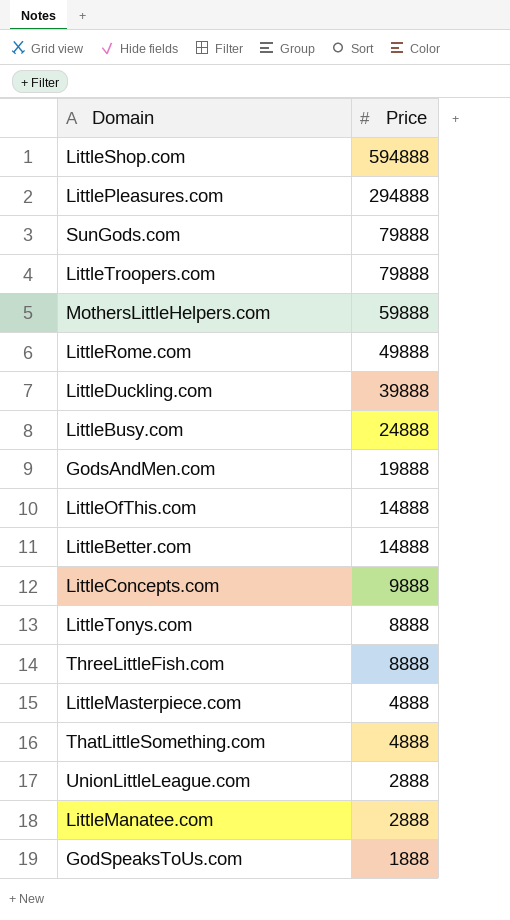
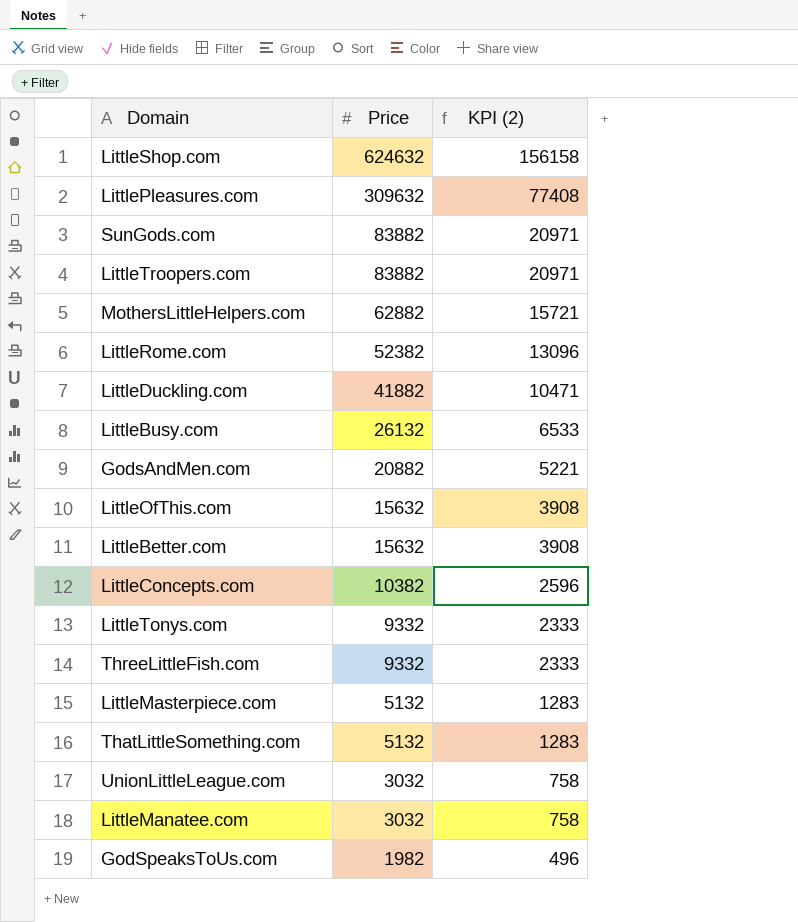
column KPI (2) | formula: none -> [Price] * 0.25
LittleShop.com | Price: 594888 -> 624632
LittlePleasures.com | Price: 294888 -> 309632
SunGods.com | Price: 79888 -> 83882
LittleTroopers.com | Price: 79888 -> 83882
MothersLittleHelpers.com | Price: 59888 -> 62882
LittleRome.com | Price: 49888 -> 52382
LittleDuckling.com | Price: 39888 -> 41882
LittleBusy.com | Price: 24888 -> 26132
GodsAndMen.com | Price: 19888 -> 20882
LittleOfThis.com | Price: 14888 -> 15632
LittleBetter.com | Price: 14888 -> 15632
LittleConcepts.com | Price: 9888 -> 10382
LittleTonys.com | Price: 8888 -> 9332
ThreeLittleFish.com | Price: 8888 -> 9332
LittleMasterpiece.com | Price: 4888 -> 5132
ThatLittleSomething.com | Price: 4888 -> 5132
UnionLittleLeague.com | Price: 2888 -> 3032
LittleManatee.com | Price: 2888 -> 3032
GodSpeaksToUs.com | Price: 1888 -> 1982

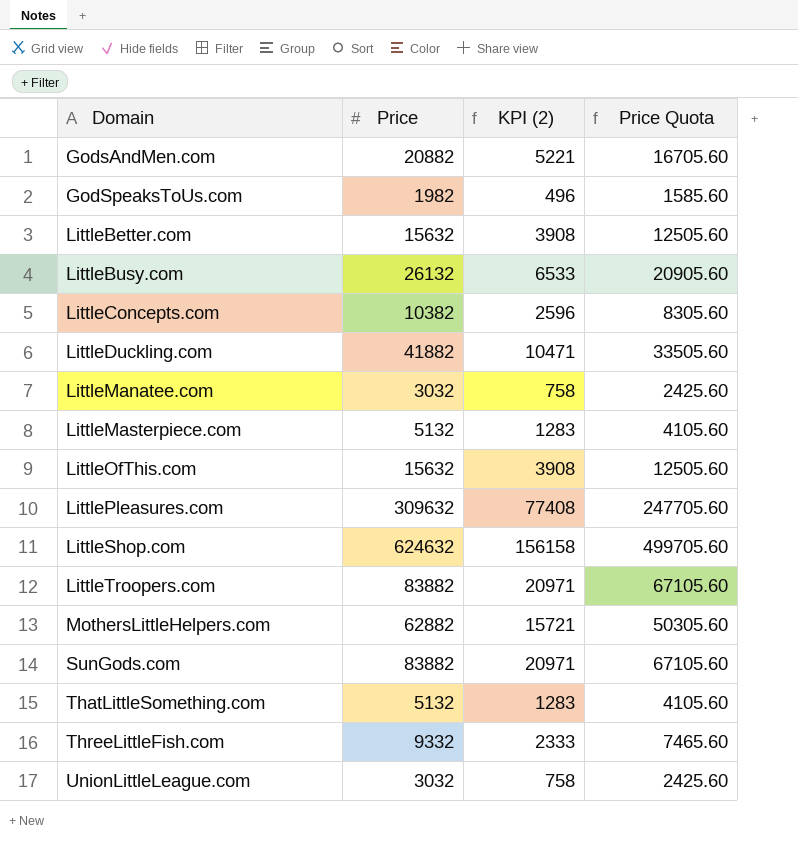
row order: Price descending -> Domain ascending
column Price Quota | formula: none -> [Price] * 0.8
row LittleRome.com: 52382 | 13096 -> none
row LittleTonys.com: 9332 | 2333 -> none

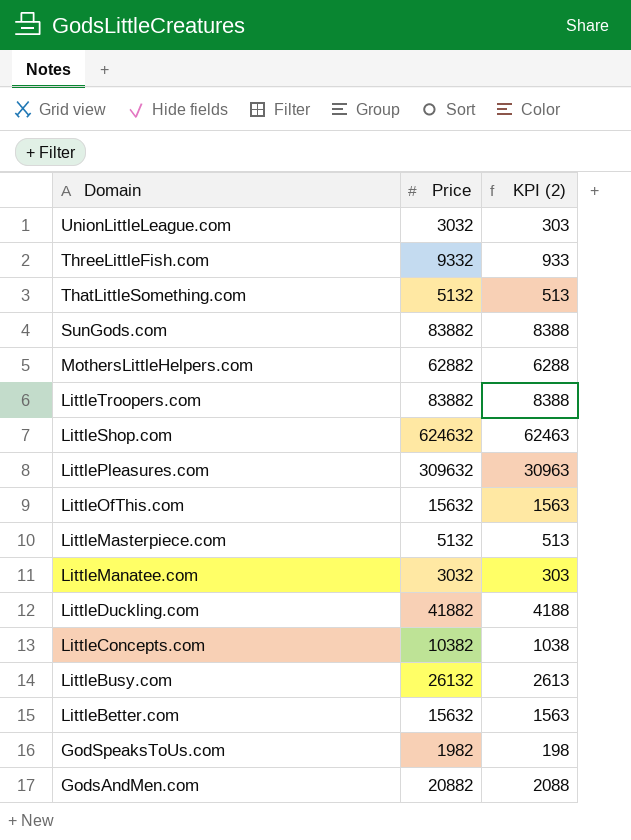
row order: Domain ascending -> Domain descending
column Price Quota | formula: [Price] * 0.8 -> none
column KPI (2) | formula: [Price] * 0.25 -> [Price] * 0.1

